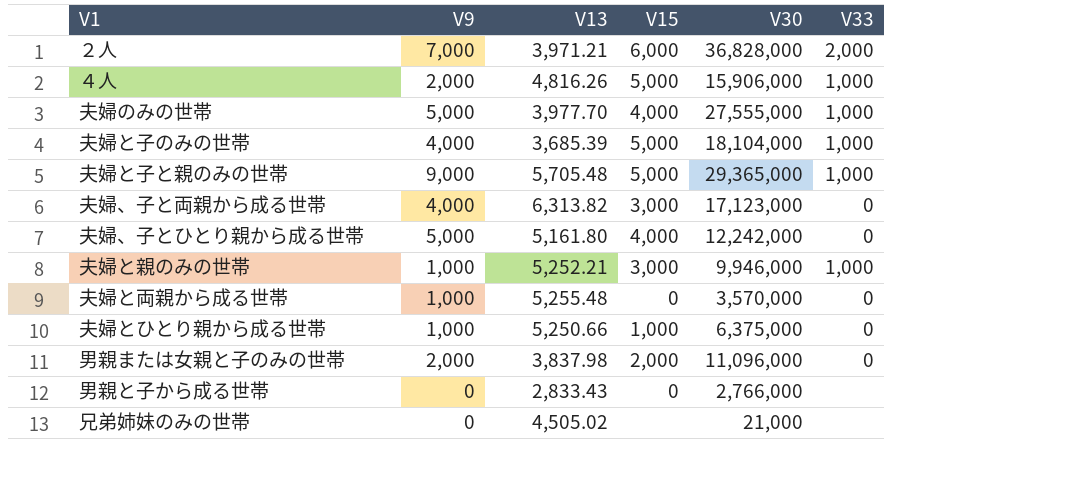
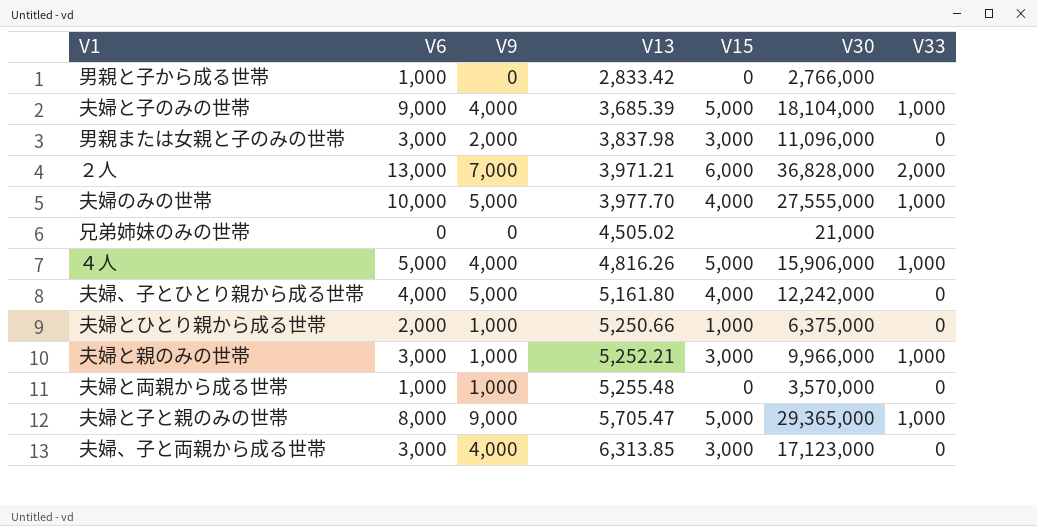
row order: none -> V13 ascending
column V6 | position: none -> 2
男親と子から成る世帯 | V13: 2,833.43 -> 2,833.42
男親または女親と子のみの世帯 | V15: 2,000 -> 3,000
４人 | V9: 2,000 -> 4,000
夫婦と親のみの世帯 | V30: 9,946,000 -> 9,966,000
夫婦と子と親のみの世帯 | V13: 5,705.48 -> 5,705.47
夫婦、子と両親から成る世帯 | V13: 6,313.82 -> 6,313.85

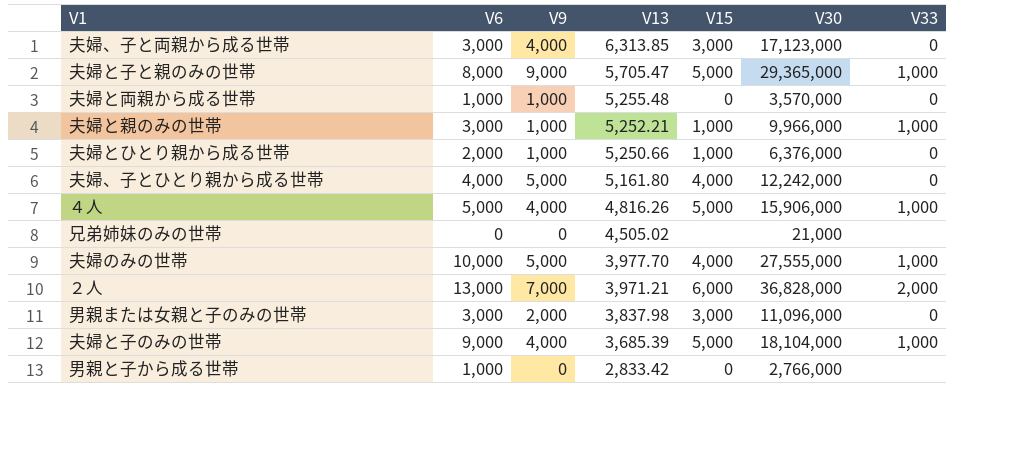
row order: V13 ascending -> V13 descending
夫婦と親のみの世帯 | V15: 3,000 -> 1,000
夫婦とひとり親から成る世帯 | V30: 6,375,000 -> 6,376,000

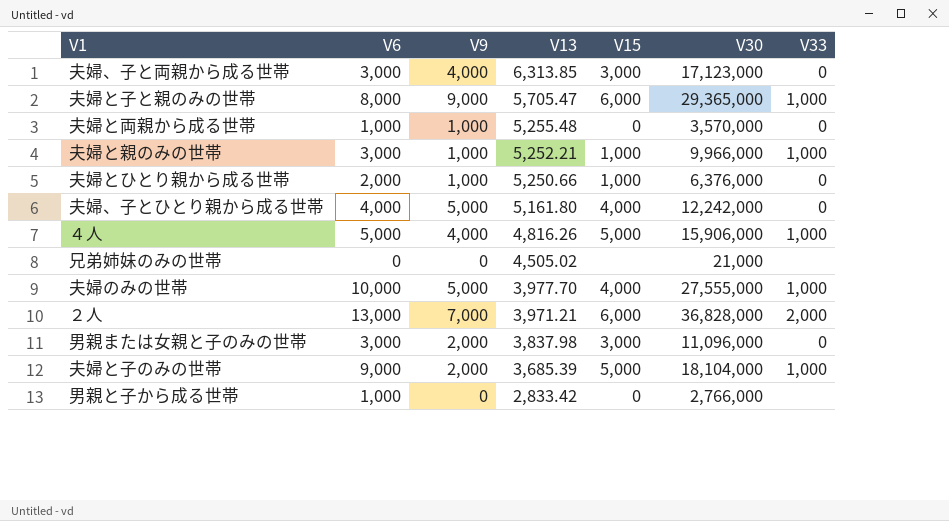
夫婦と子と親のみの世帯 | V15: 5,000 -> 6,000
夫婦と子のみの世帯 | V9: 4,000 -> 2,000

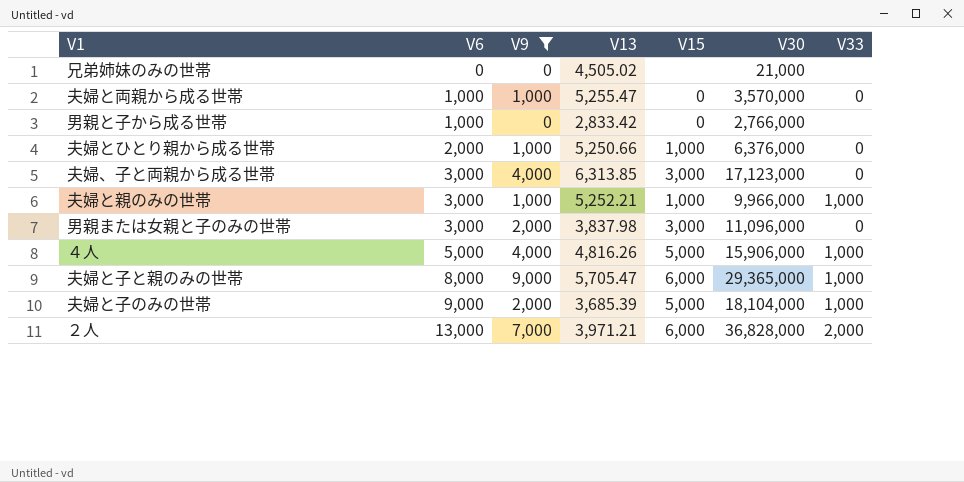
filter: none -> V9 != 5,000
row order: V13 descending -> V6 ascending
夫婦と両親から成る世帯 | V13: 5,255.48 -> 5,255.47

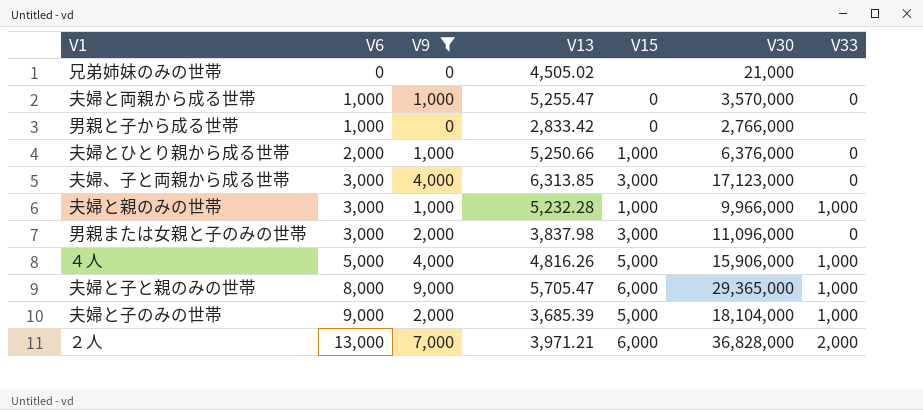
夫婦と親のみの世帯 | V13: 5,252.21 -> 5,232.28

